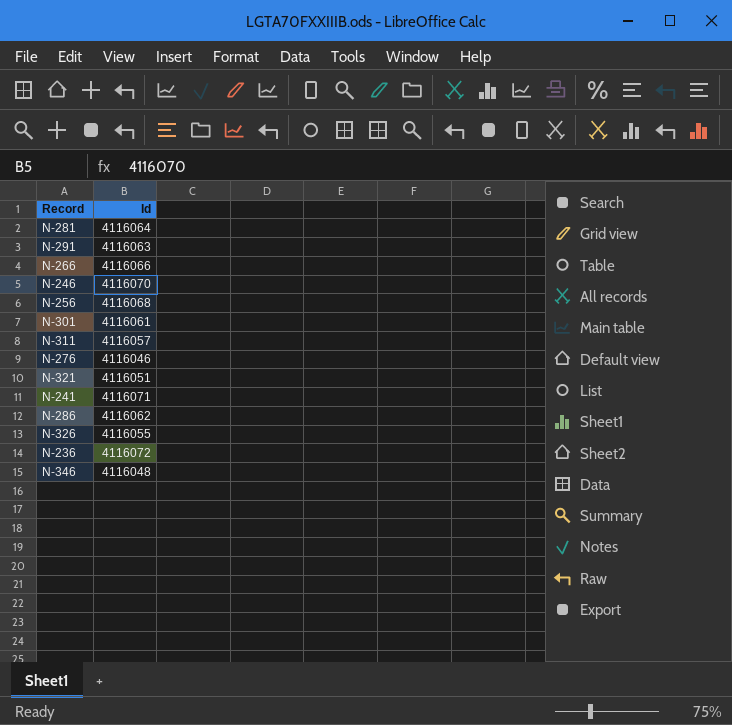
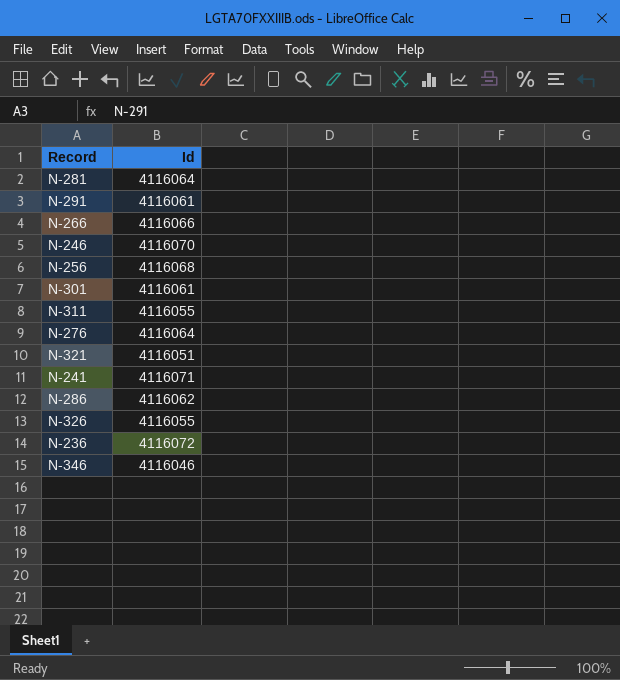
N-291 | Id: 4116063 -> 4116061
N-311 | Id: 4116057 -> 4116055
N-276 | Id: 4116046 -> 4116064
N-346 | Id: 4116048 -> 4116046

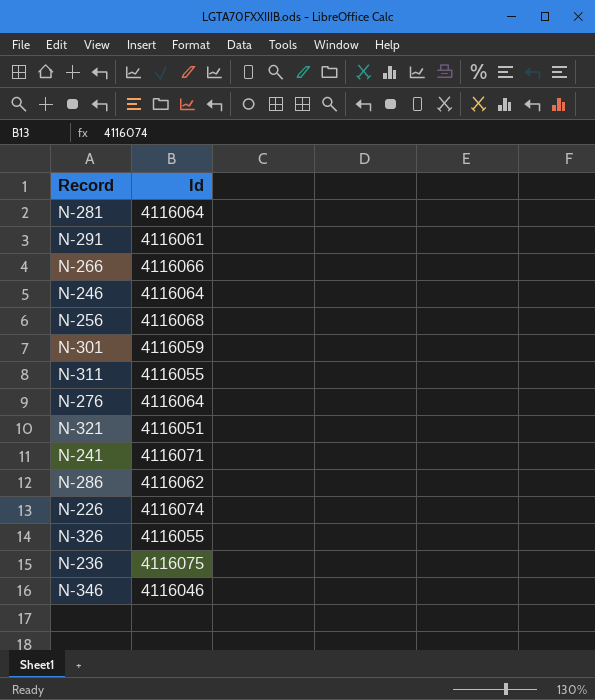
N-246 | Id: 4116070 -> 4116064
N-301 | Id: 4116061 -> 4116059
row N-226: none -> 4116074
N-236 | Id: 4116072 -> 4116075

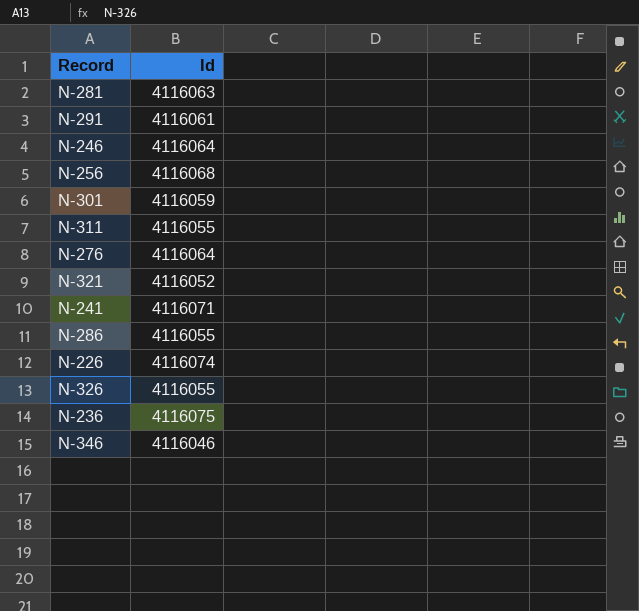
row N-266: 4116066 -> none
N-281 | Id: 4116064 -> 4116063
N-321 | Id: 4116051 -> 4116052
N-286 | Id: 4116062 -> 4116055

